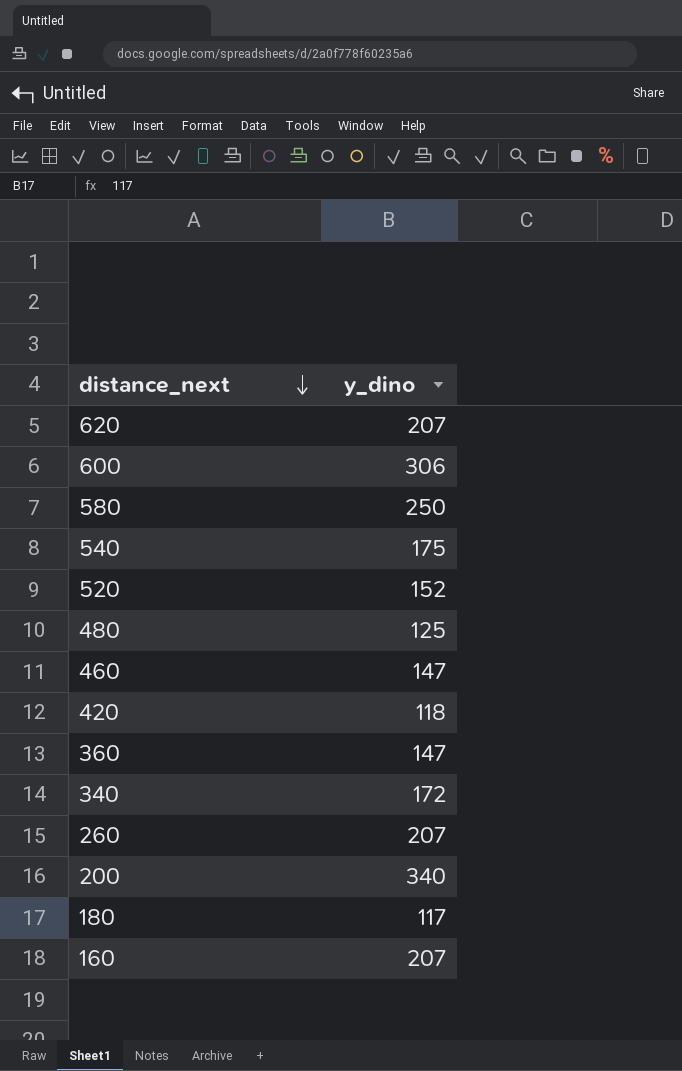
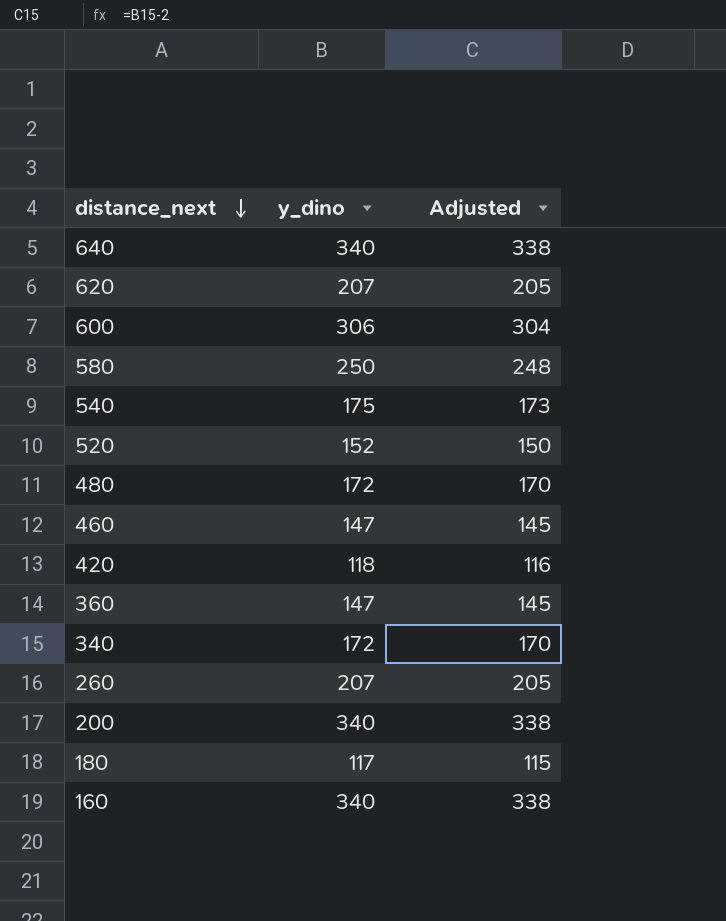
column Adjusted | formula: none -> [y_dino] - 2
row 640: none -> 340 | 338
480 | y_dino: 125 -> 172
160 | y_dino: 207 -> 340

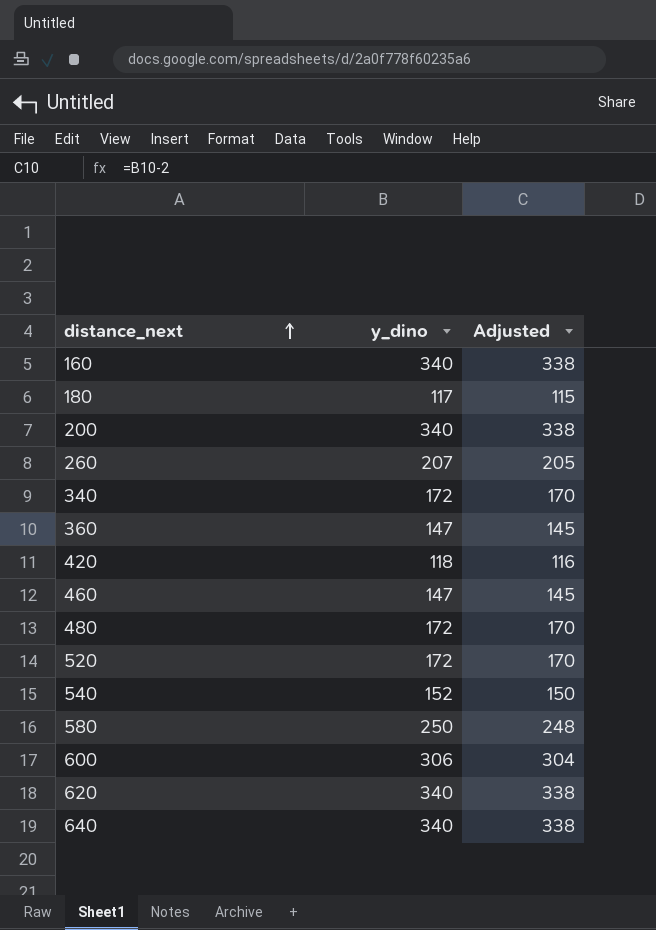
row order: distance_next descending -> distance_next ascending
520 | y_dino: 152 -> 172
520 | Adjusted: 150 -> 170
540 | y_dino: 175 -> 152
540 | Adjusted: 173 -> 150
620 | y_dino: 207 -> 340
620 | Adjusted: 205 -> 338

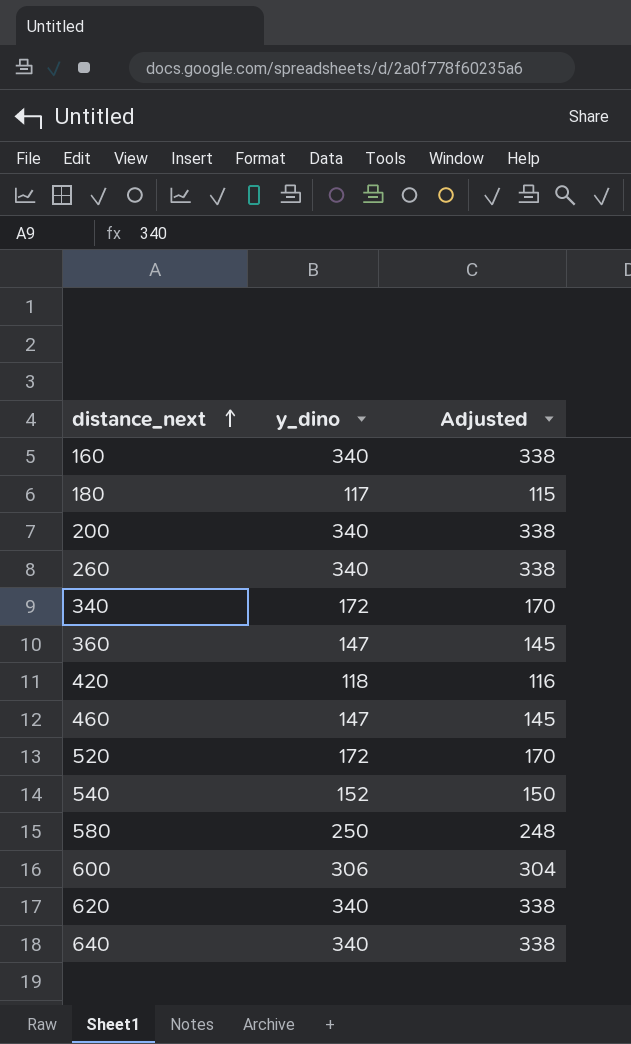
row 480: 172 | 170 -> none
260 | y_dino: 207 -> 340
260 | Adjusted: 205 -> 338

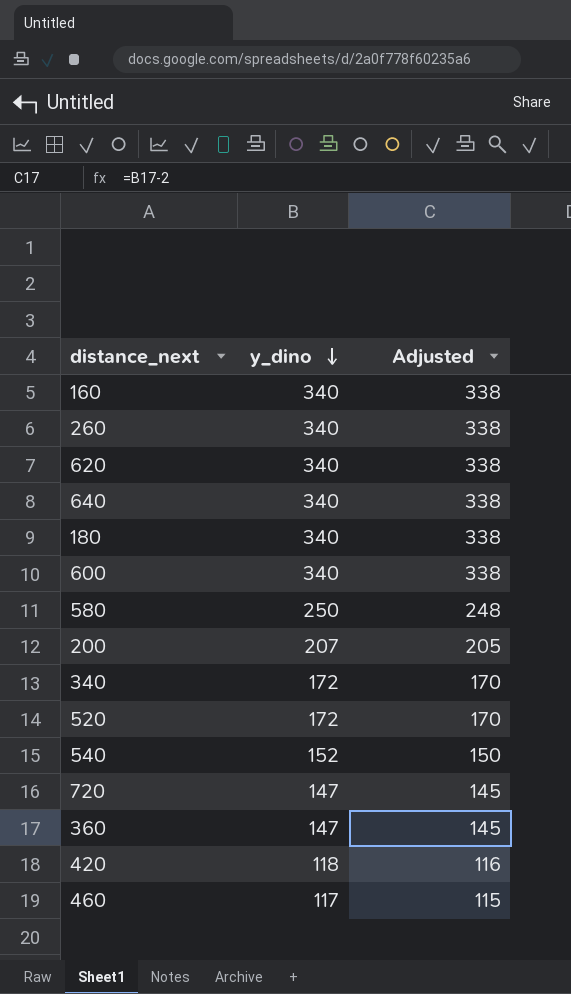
row order: distance_next ascending -> y_dino descending
180 | y_dino: 117 -> 340
180 | Adjusted: 115 -> 338
600 | y_dino: 306 -> 340
600 | Adjusted: 304 -> 338
200 | y_dino: 340 -> 207
200 | Adjusted: 338 -> 205
row 720: none -> 147 | 145
460 | y_dino: 147 -> 117
460 | Adjusted: 145 -> 115

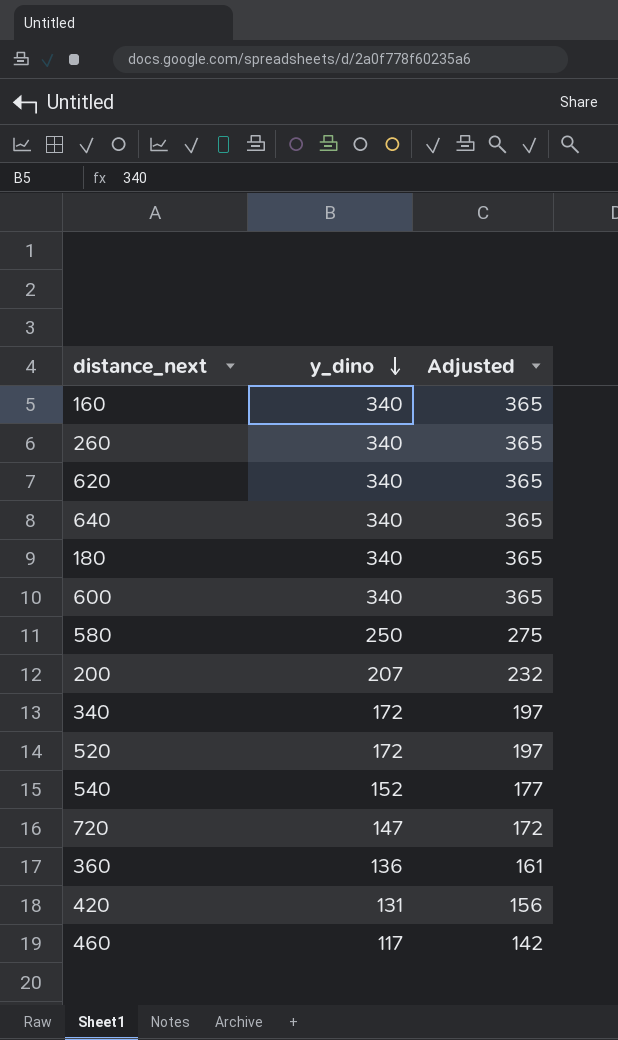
column Adjusted | formula: [y_dino] - 2 -> [y_dino] + 25
360 | y_dino: 147 -> 136
420 | y_dino: 118 -> 131

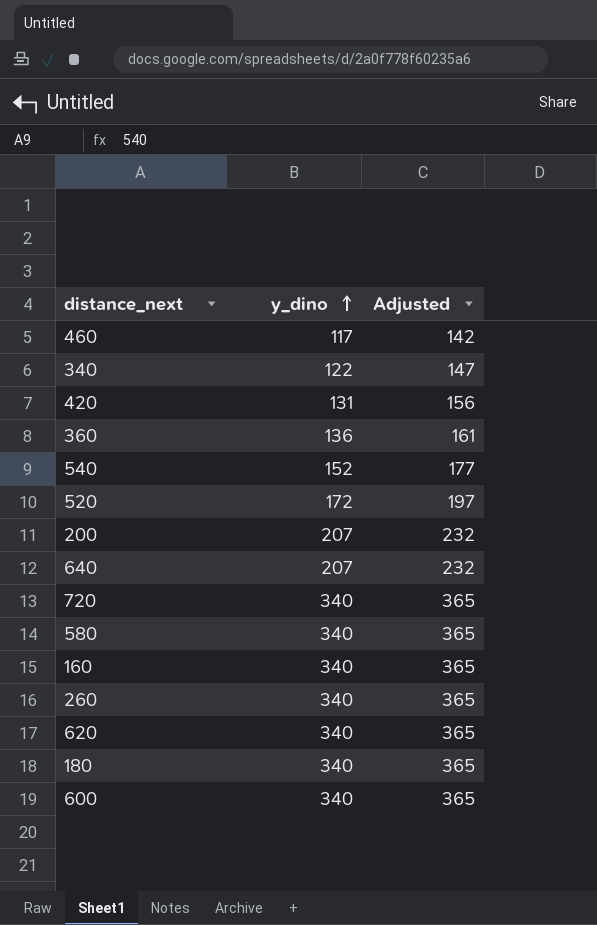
row order: y_dino descending -> y_dino ascending
340 | y_dino: 172 -> 122
340 | Adjusted: 197 -> 147
640 | y_dino: 340 -> 207
640 | Adjusted: 365 -> 232
720 | y_dino: 147 -> 340
720 | Adjusted: 172 -> 365
580 | y_dino: 250 -> 340
580 | Adjusted: 275 -> 365

